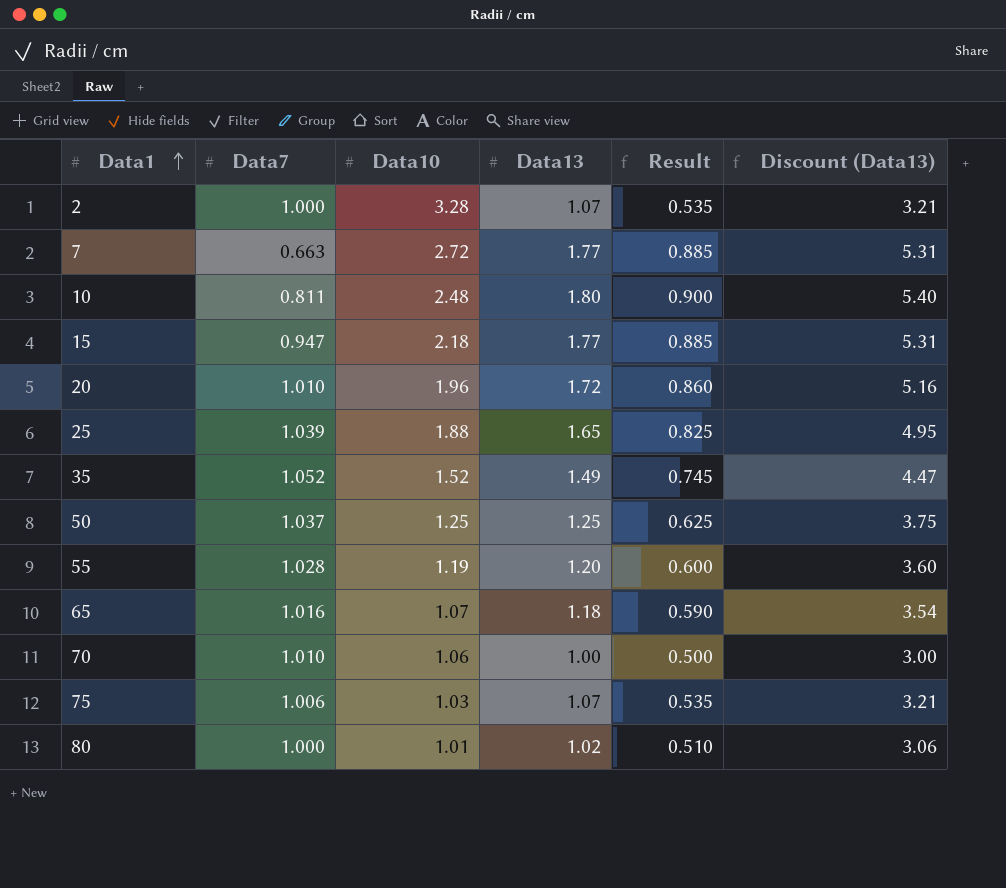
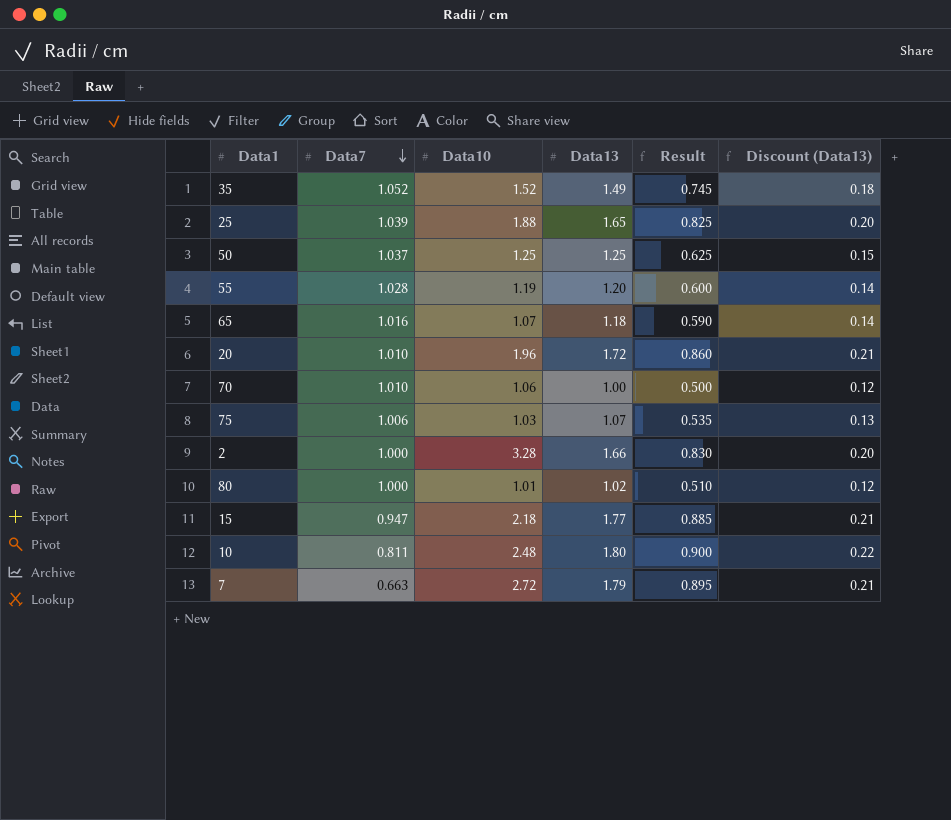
row order: Data1 ascending -> Data7 descending
column Discount (Data13) | formula: [Data13] * 3 -> [Data13] * 0.12
2 | Data13: 1.07 -> 1.66
2 | Result: 0.535 -> 0.830
7 | Data13: 1.77 -> 1.79
7 | Result: 0.885 -> 0.895

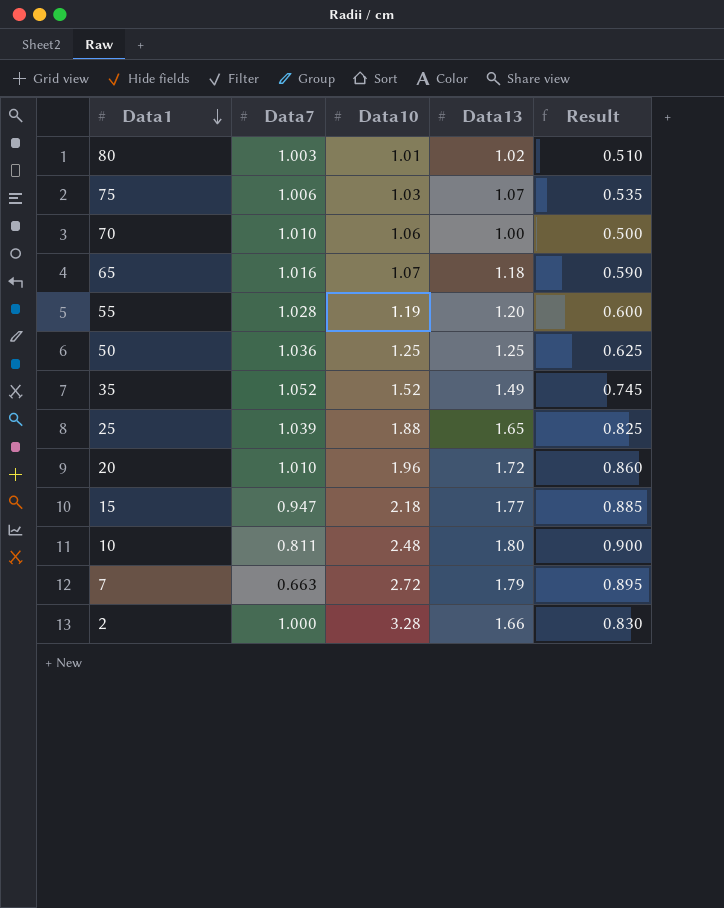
row order: Data7 descending -> Data1 descending
column Discount (Data13) | formula: [Data13] * 0.12 -> none
80 | Data7: 1.000 -> 1.003
50 | Data7: 1.037 -> 1.036

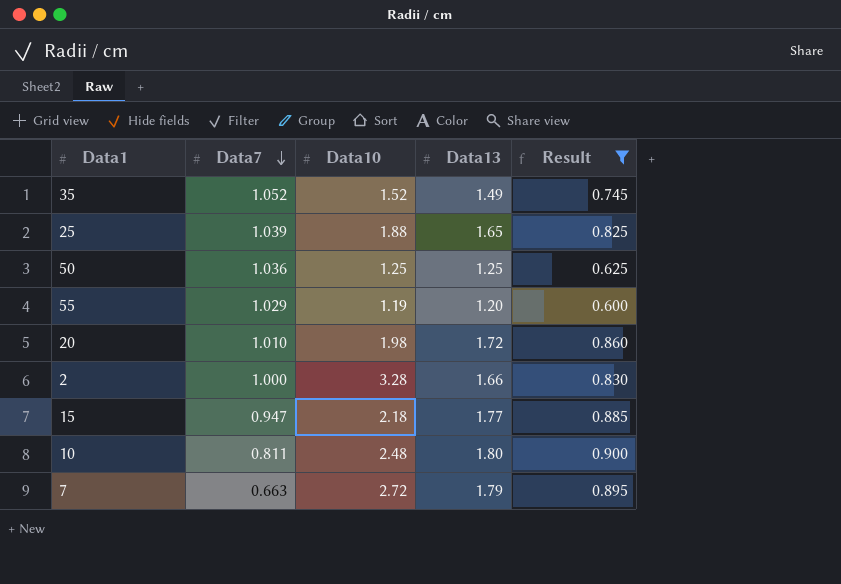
filter: none -> Result >= 0.600
row order: Data1 descending -> Data7 descending
55 | Data7: 1.028 -> 1.029
20 | Data10: 1.96 -> 1.98

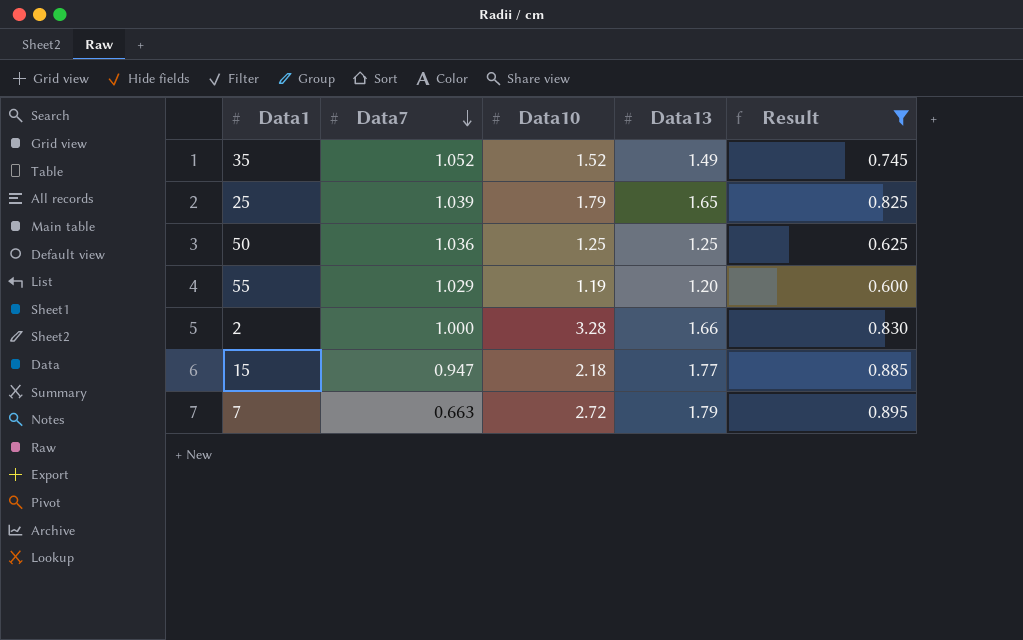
row 20: 1.010 | 1.98 | 1.72 | 0.860 -> none
row 10: 0.811 | 2.48 | 1.80 | 0.900 -> none
25 | Data10: 1.88 -> 1.79

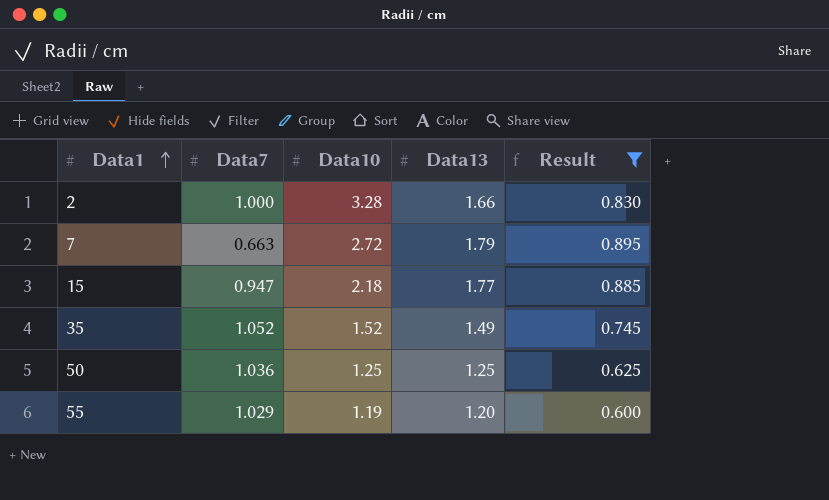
row order: Data7 descending -> Data1 ascending
row 25: 1.039 | 1.79 | 1.65 | 0.825 -> none

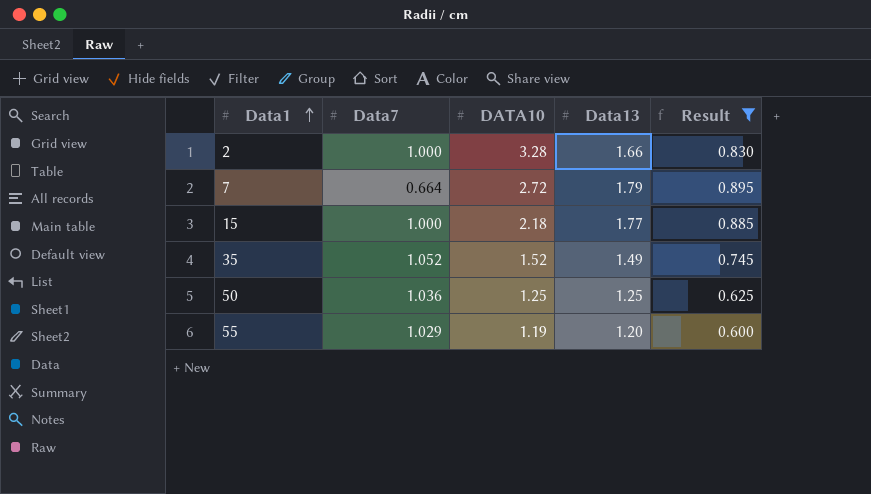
column name: Data10 -> DATA10
7 | Data7: 0.663 -> 0.664
15 | Data7: 0.947 -> 1.000

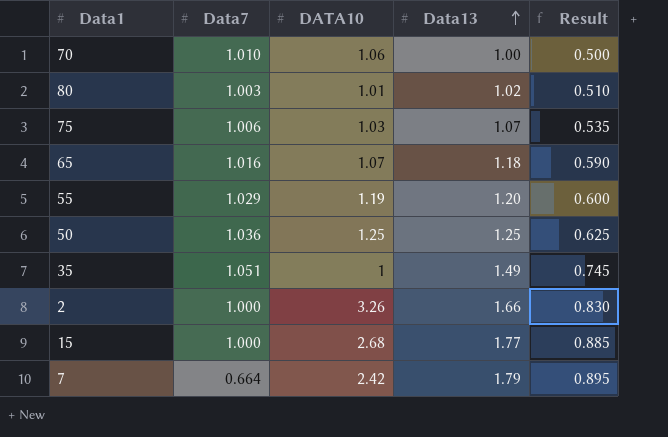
filter: Result >= 0.600 -> none
row order: Data1 ascending -> Data13 ascending
35 | Data7: 1.052 -> 1.051
35 | DATA10: 1.52 -> 1
2 | DATA10: 3.28 -> 3.26
15 | DATA10: 2.18 -> 2.68
7 | DATA10: 2.72 -> 2.42

